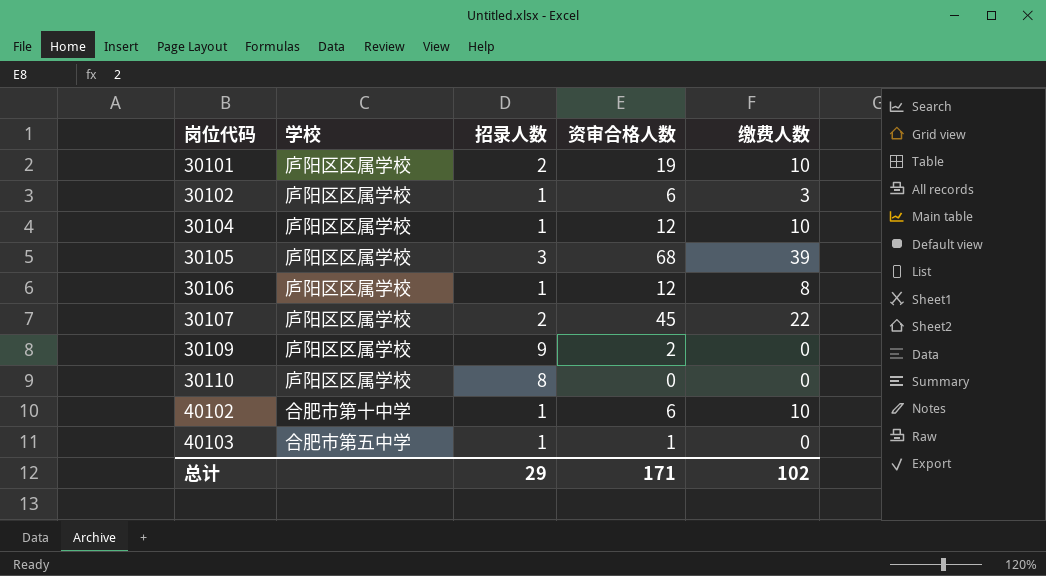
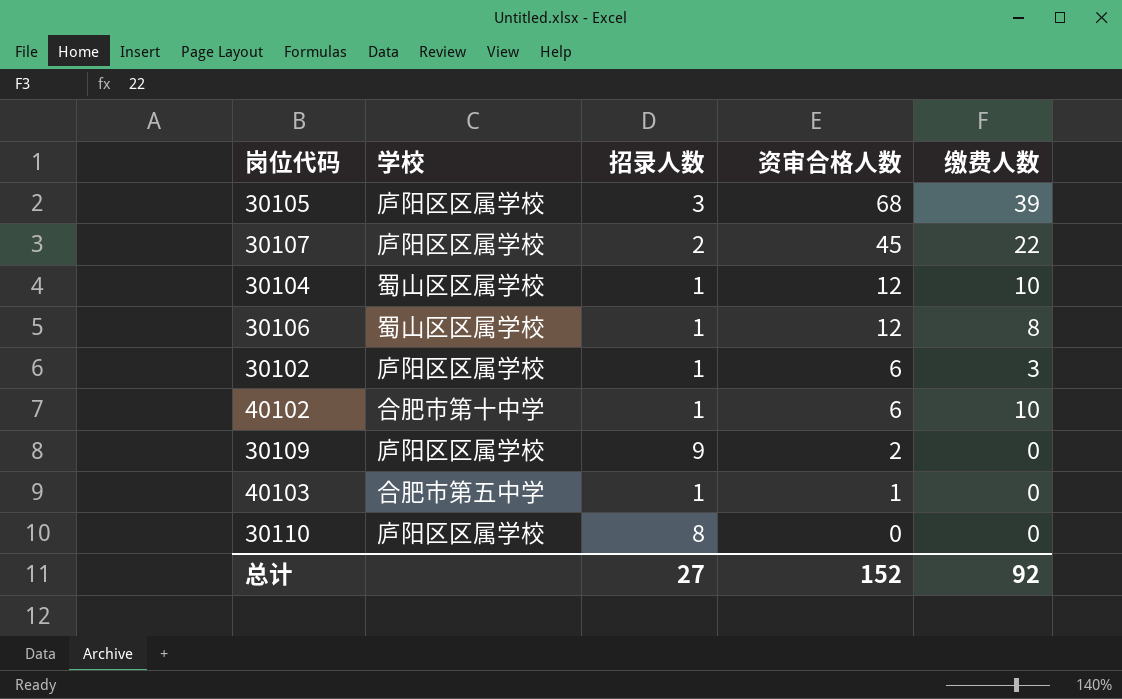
row order: 岗位代码 ascending -> 资审合格人数 descending
row 30101: 庐阳区区属学校 | 2 | 19 | 10 -> none
30104 | 学校: 庐阳区区属学校 -> 蜀山区区属学校
30106 | 学校: 庐阳区区属学校 -> 蜀山区区属学校
总计 | 招录人数: 29 -> 27
总计 | 资审合格人数: 171 -> 152
总计 | 缴费人数: 102 -> 92

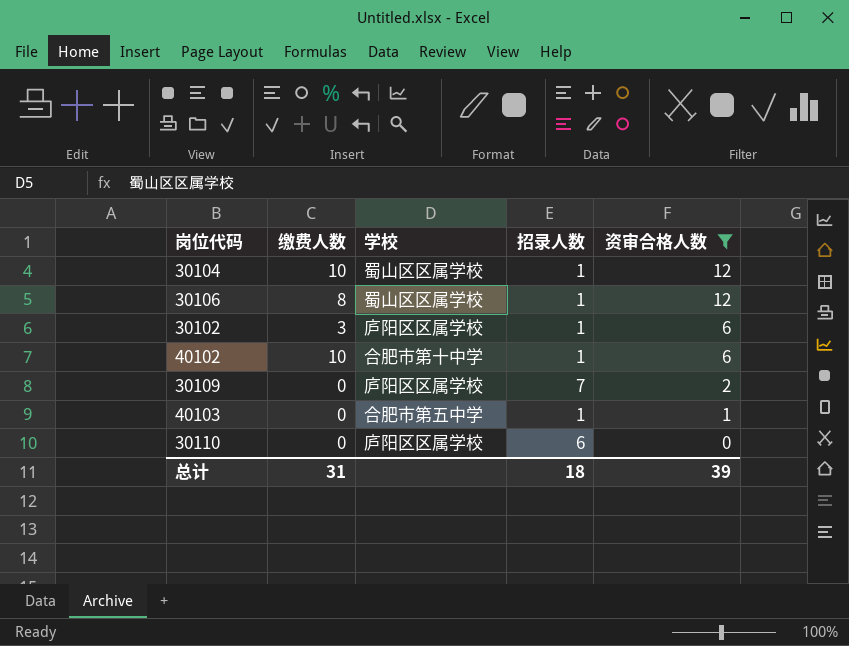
filter: none -> 资审合格人数 <= 12
column 缴费人数 | position: 5 -> 2
30109 | 招录人数: 9 -> 7
30110 | 招录人数: 8 -> 6
总计 | 缴费人数: 92 -> 31
总计 | 招录人数: 27 -> 18
总计 | 资审合格人数: 152 -> 39

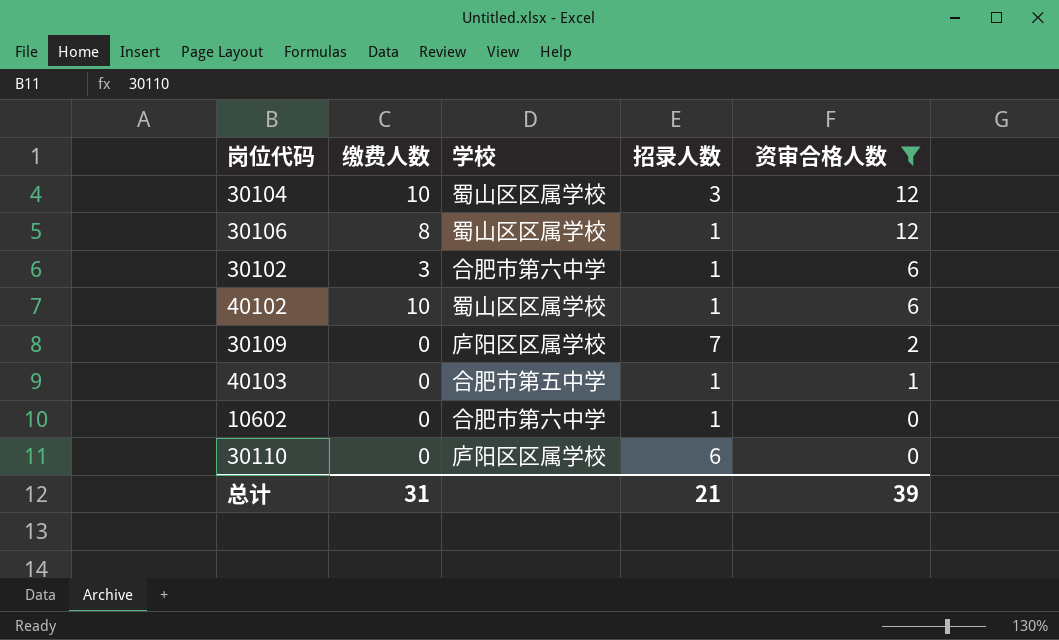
30104 | 招录人数: 1 -> 3
30102 | 学校: 庐阳区区属学校 -> 合肥市第六中学
40102 | 学校: 合肥市第十中学 -> 蜀山区区属学校
row 10602: none -> 0 | 合肥市第六中学 | 1 | 0
总计 | 招录人数: 18 -> 21

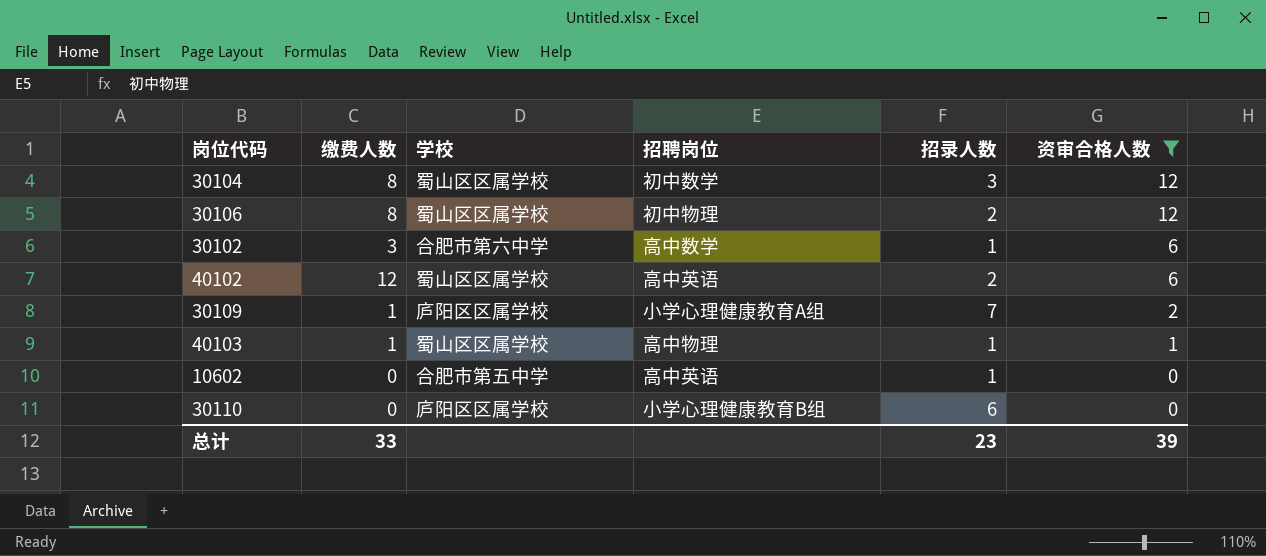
column 招聘岗位 | position: none -> 4
30104 | 缴费人数: 10 -> 8
30106 | 招录人数: 1 -> 2
40102 | 缴费人数: 10 -> 12
40102 | 招录人数: 1 -> 2
30109 | 缴费人数: 0 -> 1
40103 | 缴费人数: 0 -> 1
40103 | 学校: 合肥市第五中学 -> 蜀山区区属学校
10602 | 学校: 合肥市第六中学 -> 合肥市第五中学
总计 | 缴费人数: 31 -> 33
总计 | 招录人数: 21 -> 23

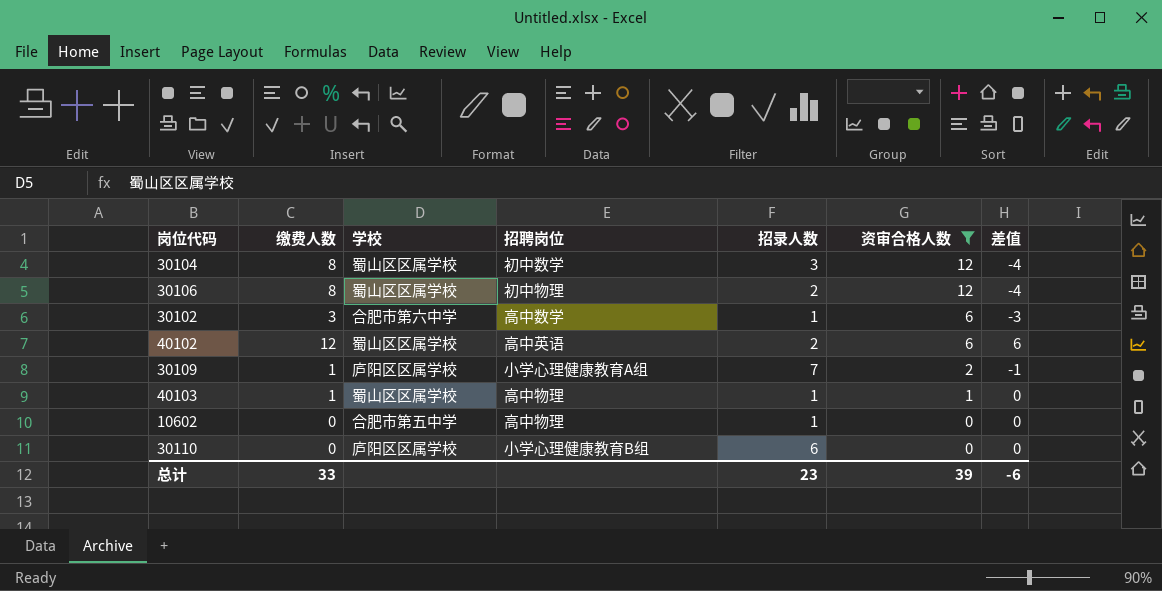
column 差值 | formula: none -> [缴费人数] - [资审合格人数]
10602 | 招聘岗位: 高中英语 -> 高中物理

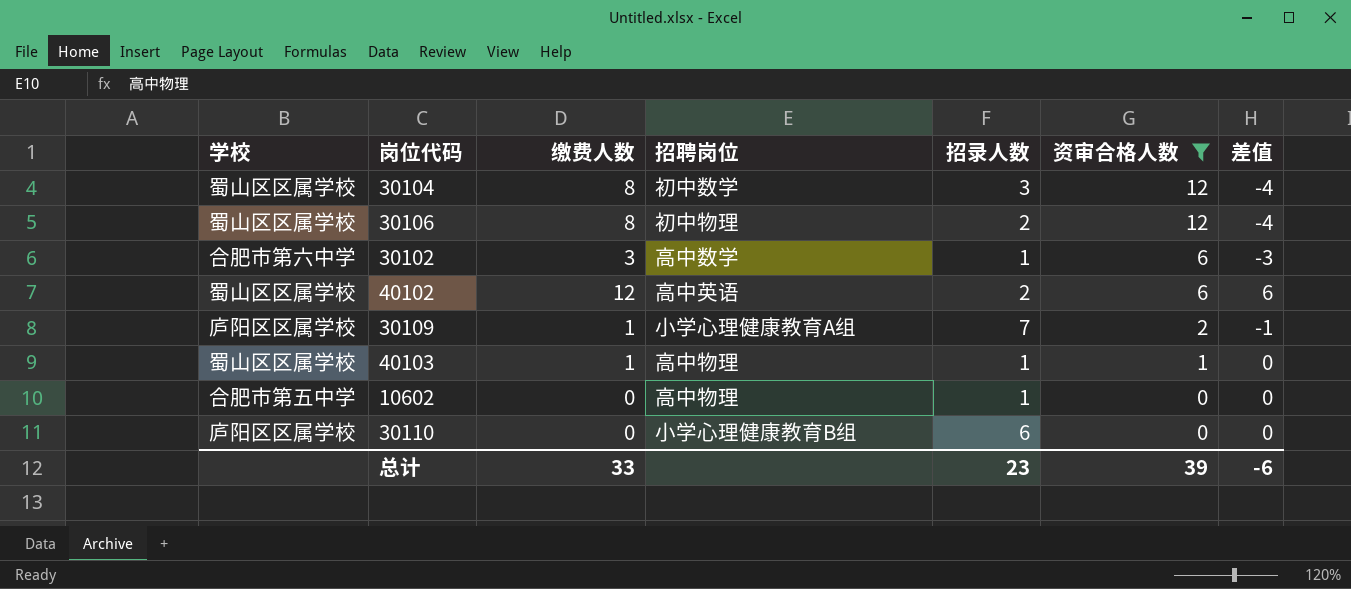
column 学校 | position: 3 -> 1

